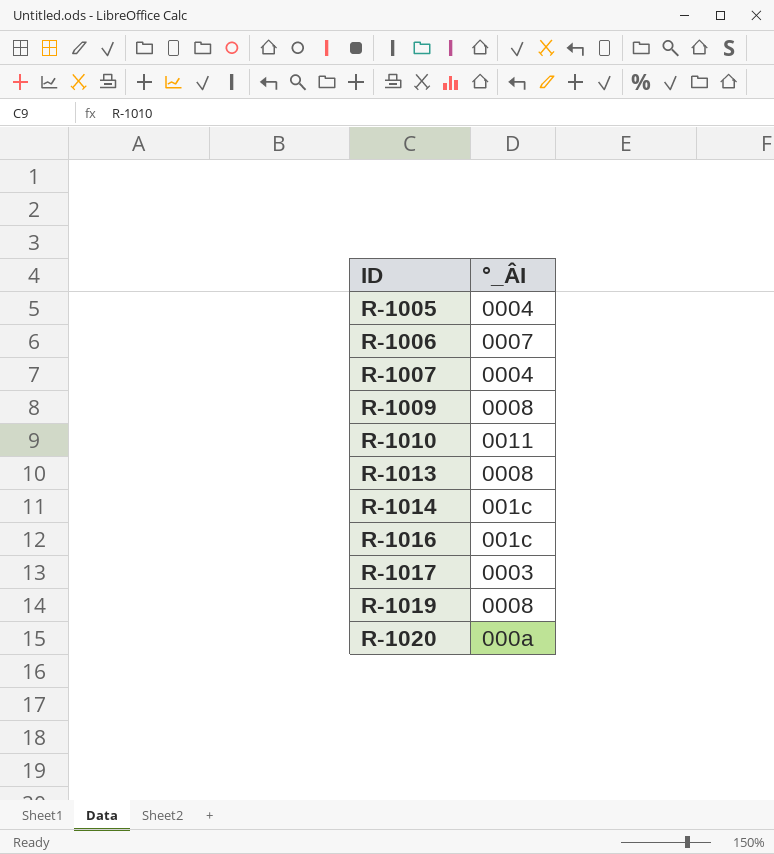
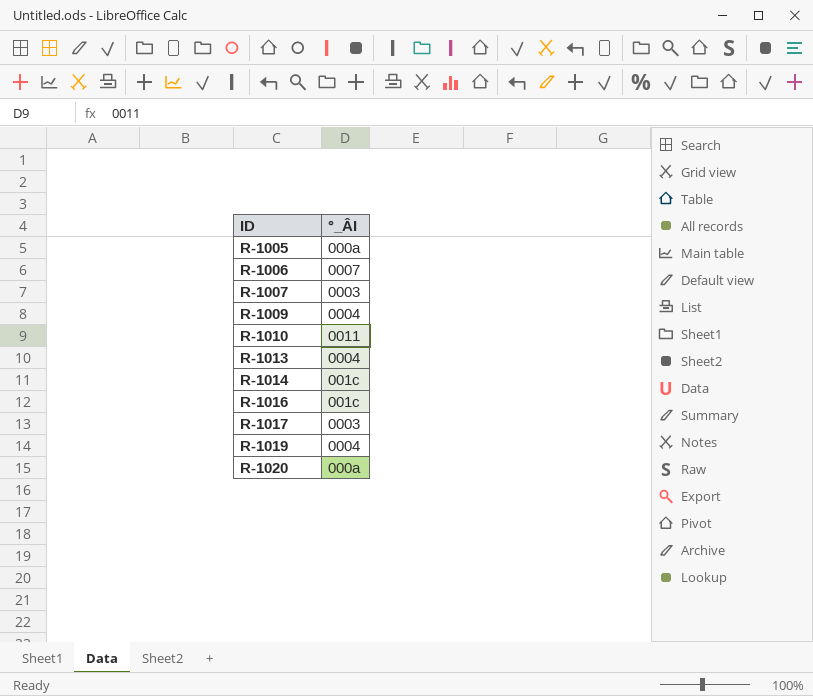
R-1005 | °_ÂI: 0004 -> 000a
R-1007 | °_ÂI: 0004 -> 0003
R-1009 | °_ÂI: 0008 -> 0004
R-1013 | °_ÂI: 0008 -> 0004
R-1019 | °_ÂI: 0008 -> 0004

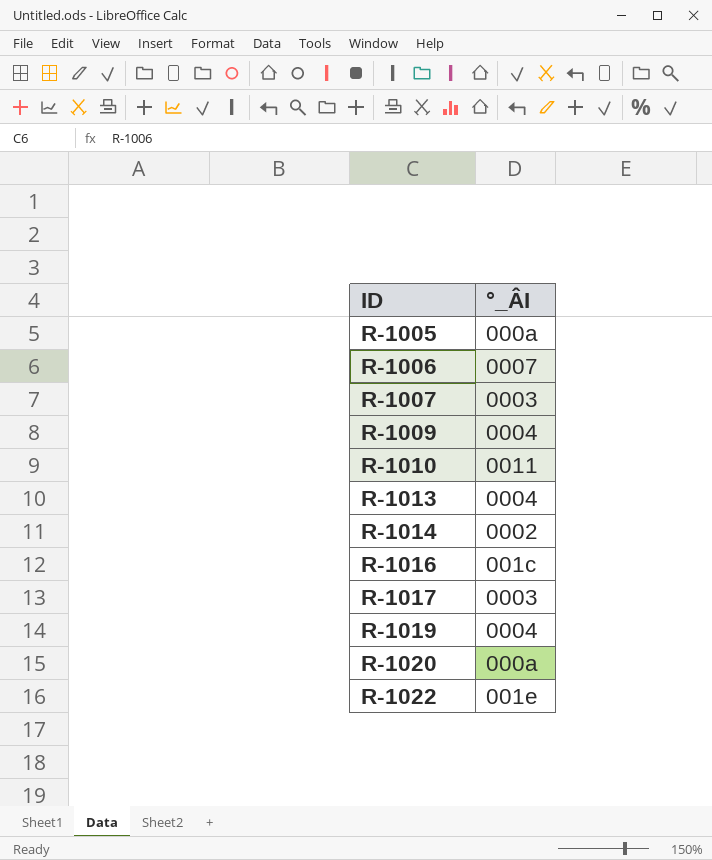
R-1014 | °_ÂI: 001c -> 0002
row R-1022: none -> 001e

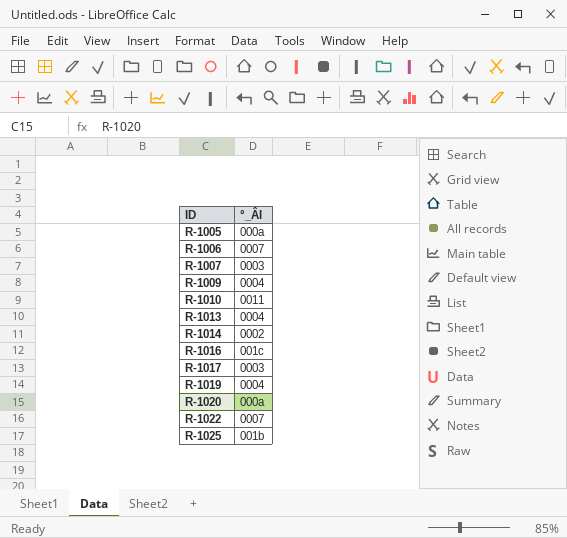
R-1022 | °_ÂI: 001e -> 0007
row R-1025: none -> 001b

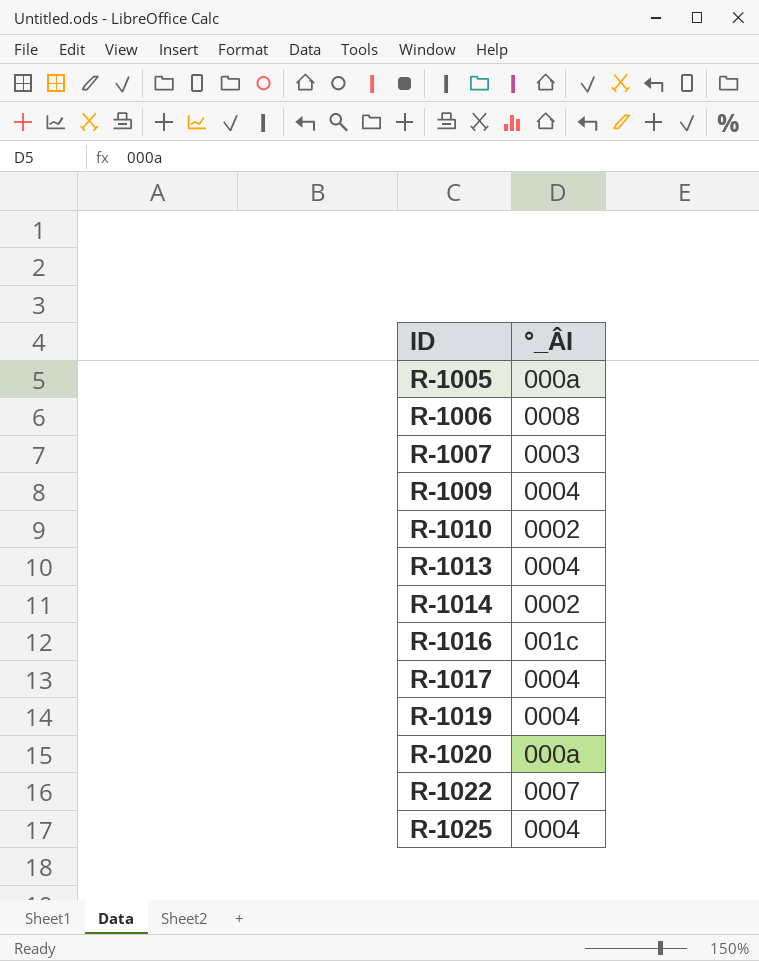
R-1006 | °_ÂI: 0007 -> 0008
R-1010 | °_ÂI: 0011 -> 0002
R-1017 | °_ÂI: 0003 -> 0004
R-1025 | °_ÂI: 001b -> 0004

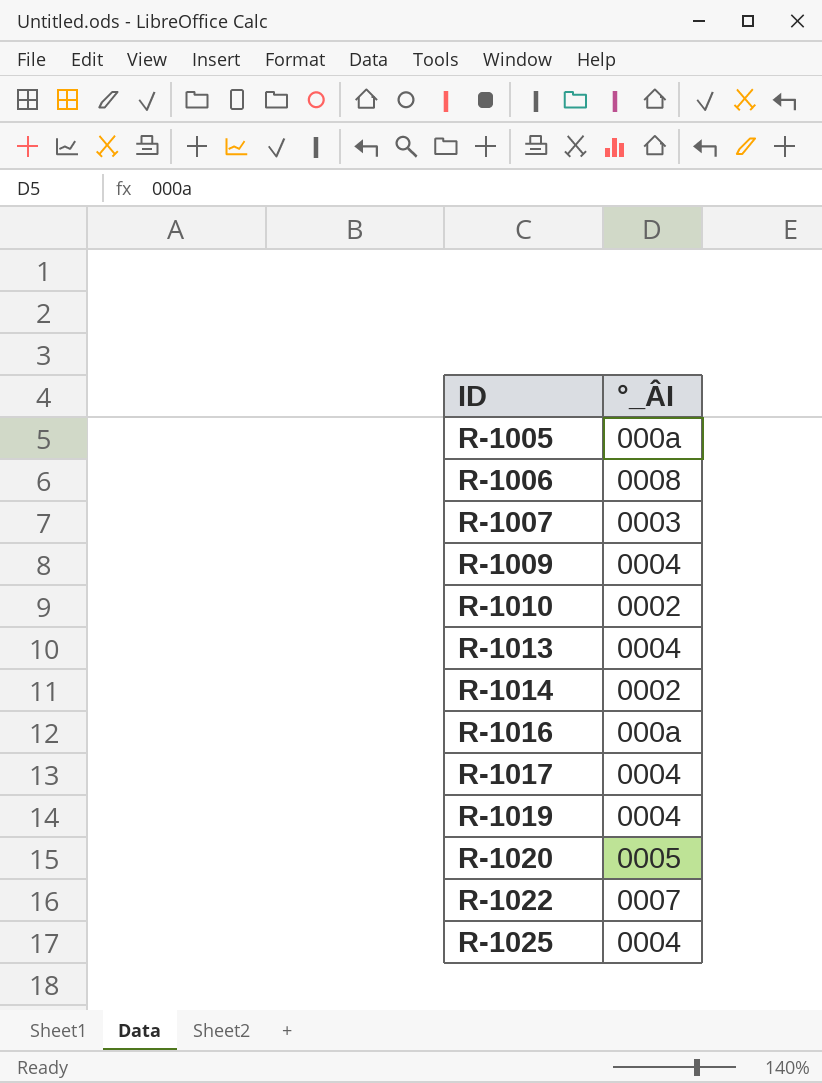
R-1016 | °_ÂI: 001c -> 000a
R-1020 | °_ÂI: 000a -> 0005

